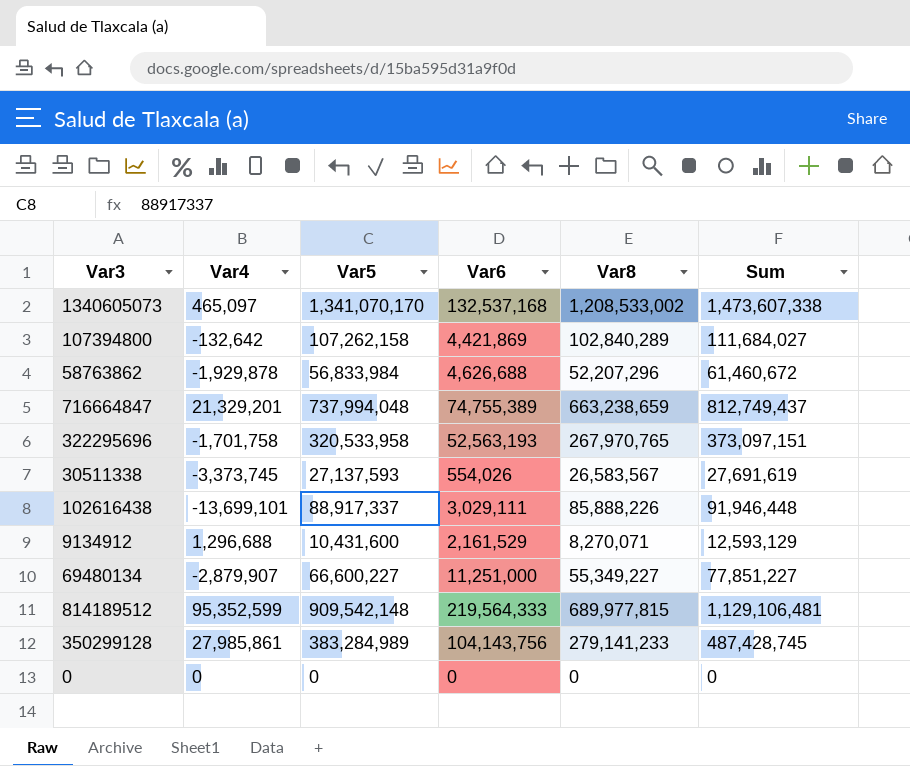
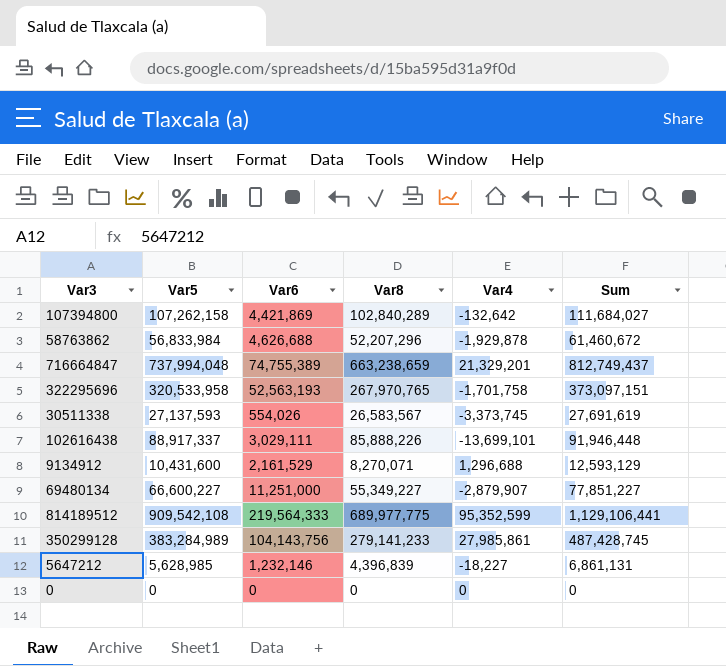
column Var4 | position: 2 -> 5
row 1340605073: 465,097 | 1,341,070,170 | 132,537,168 | 1,208,533,002 | 1,473,607,338 -> none
814189512 | Var5: 909,542,148 -> 909,542,108
814189512 | Var8: 689,977,815 -> 689,977,775
814189512 | Sum: 1,129,106,481 -> 1,129,106,441
row 5647212: none -> 5,628,985 | 1,232,146 | 4,396,839 | -18,227 | 6,861,131

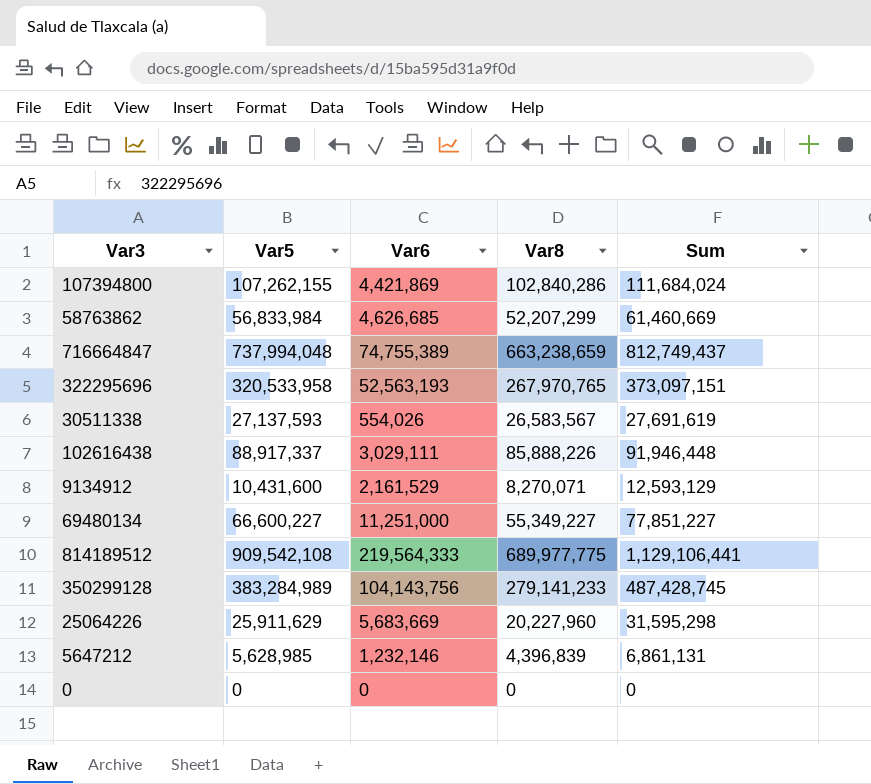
column Var4 | position: 5 -> none
107394800 | Var5: 107,262,158 -> 107,262,155
107394800 | Var8: 102,840,289 -> 102,840,286
107394800 | Sum: 111,684,027 -> 111,684,024
58763862 | Var6: 4,626,688 -> 4,626,685
58763862 | Var8: 52,207,296 -> 52,207,299
58763862 | Sum: 61,460,672 -> 61,460,669
row 25064226: none -> 25,911,629 | 5,683,669 | 20,227,960 | 31,595,298

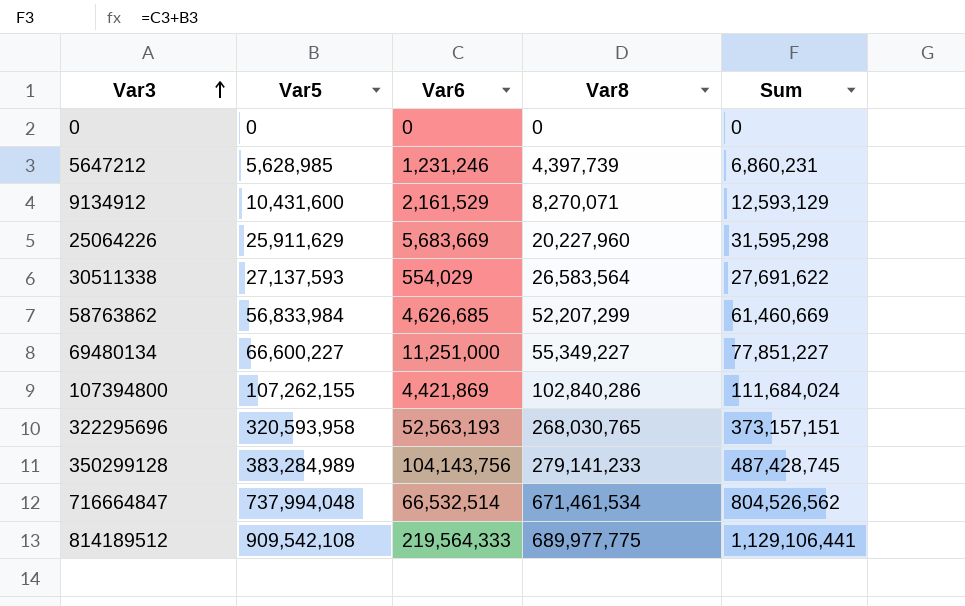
row order: none -> Var3 ascending
row 102616438: 88,917,337 | 3,029,111 | 85,888,226 | 91,946,448 -> none
5647212 | Var6: 1,232,146 -> 1,231,246
5647212 | Var8: 4,396,839 -> 4,397,739
5647212 | Sum: 6,861,131 -> 6,860,231
30511338 | Var6: 554,026 -> 554,029
30511338 | Var8: 26,583,567 -> 26,583,564
30511338 | Sum: 27,691,619 -> 27,691,622
322295696 | Var5: 320,533,958 -> 320,593,958
322295696 | Var8: 267,970,765 -> 268,030,765
322295696 | Sum: 373,097,151 -> 373,157,151
716664847 | Var6: 74,755,389 -> 66,532,514
716664847 | Var8: 663,238,659 -> 671,461,534
716664847 | Sum: 812,749,437 -> 804,526,562

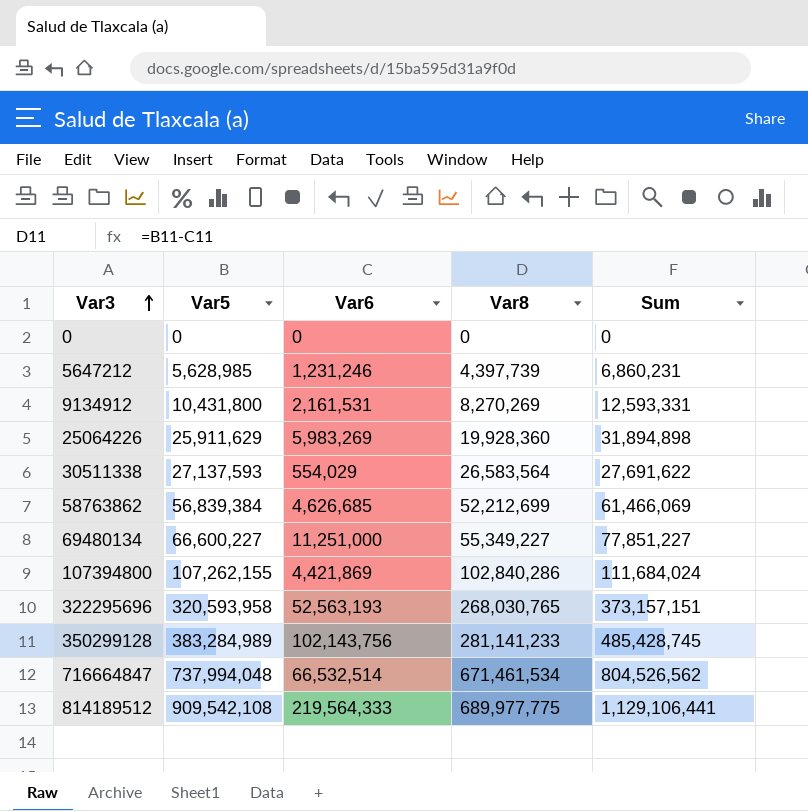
9134912 | Var5: 10,431,600 -> 10,431,800
9134912 | Var6: 2,161,529 -> 2,161,531
9134912 | Var8: 8,270,071 -> 8,270,269
9134912 | Sum: 12,593,129 -> 12,593,331
25064226 | Var6: 5,683,669 -> 5,983,269
25064226 | Var8: 20,227,960 -> 19,928,360
25064226 | Sum: 31,595,298 -> 31,894,898
58763862 | Var5: 56,833,984 -> 56,839,384
58763862 | Var8: 52,207,299 -> 52,212,699
58763862 | Sum: 61,460,669 -> 61,466,069
350299128 | Var6: 104,143,756 -> 102,143,756
350299128 | Var8: 279,141,233 -> 281,141,233
350299128 | Sum: 487,428,745 -> 485,428,745

